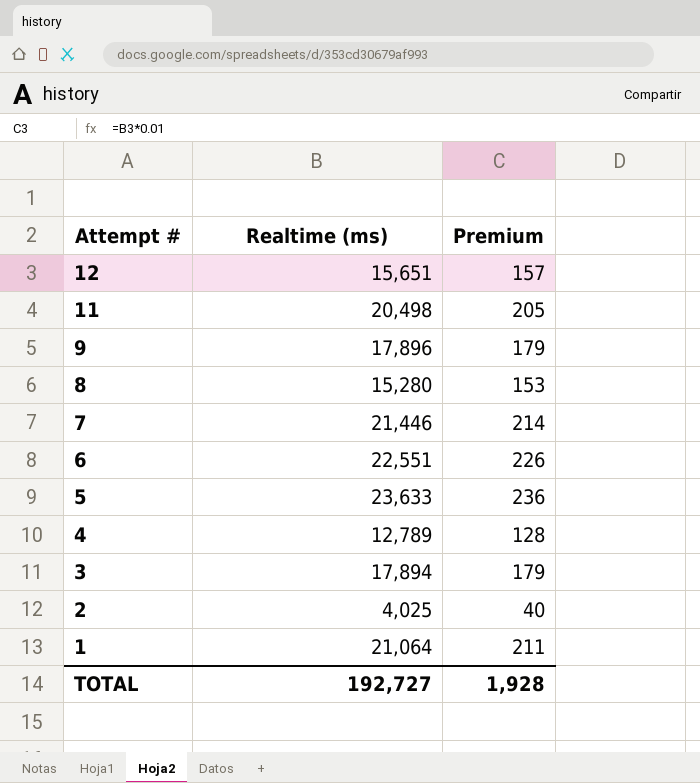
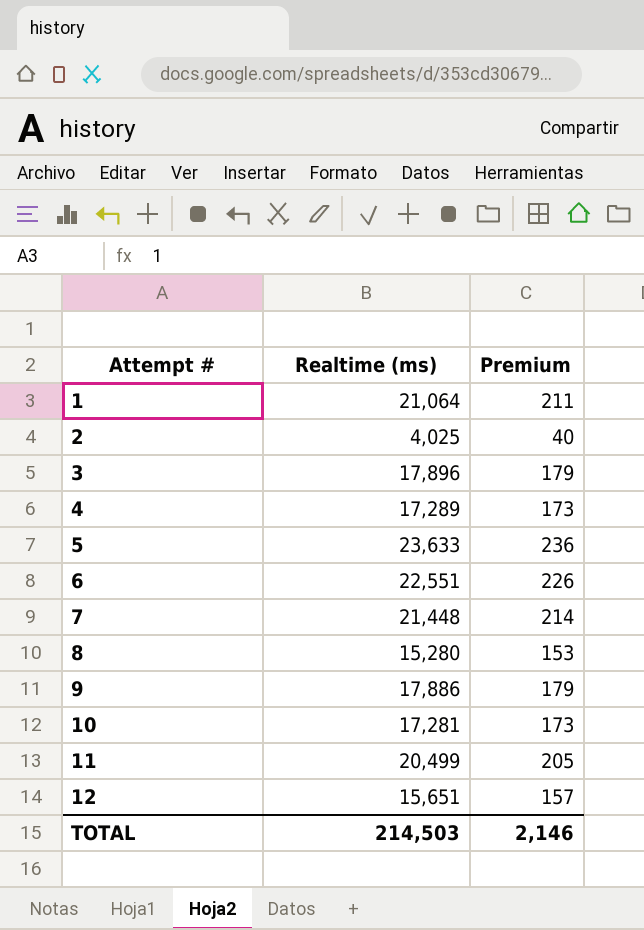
row order: Attempt # descending -> Attempt # ascending
3 | Realtime (ms): 17,894 -> 17,896
4 | Realtime (ms): 12,789 -> 17,289
4 | Premium: 128 -> 173
7 | Realtime (ms): 21,446 -> 21,448
9 | Realtime (ms): 17,896 -> 17,886
row 10: none -> 17,281 | 173
11 | Realtime (ms): 20,498 -> 20,499
TOTAL | Realtime (ms): 192,727 -> 214,503
TOTAL | Premium: 1,928 -> 2,146

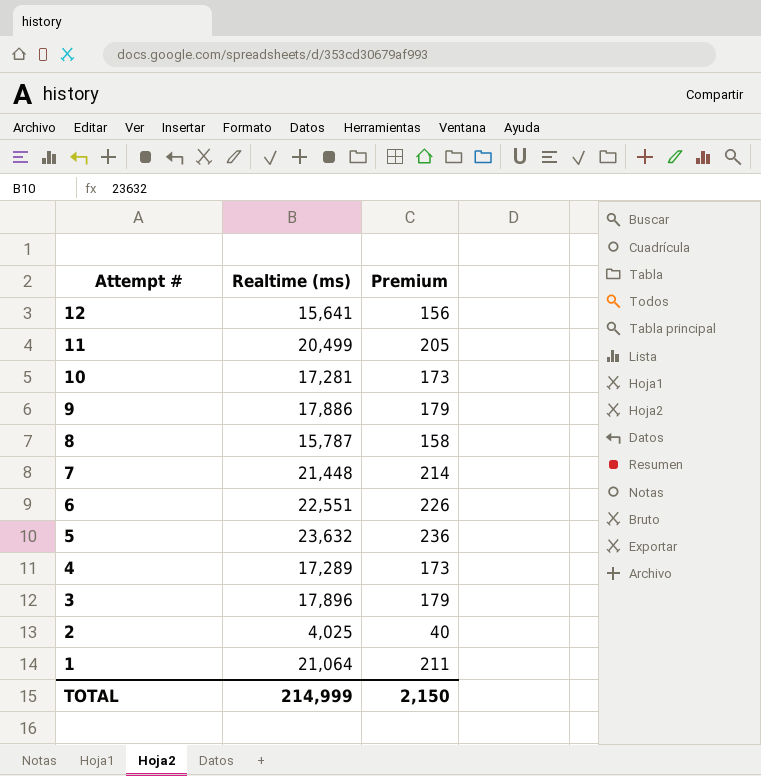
row order: Attempt # ascending -> Attempt # descending
12 | Realtime (ms): 15,651 -> 15,641
12 | Premium: 157 -> 156
8 | Realtime (ms): 15,280 -> 15,787
8 | Premium: 153 -> 158
5 | Realtime (ms): 23,633 -> 23,632
TOTAL | Realtime (ms): 214,503 -> 214,999
TOTAL | Premium: 2,146 -> 2,150

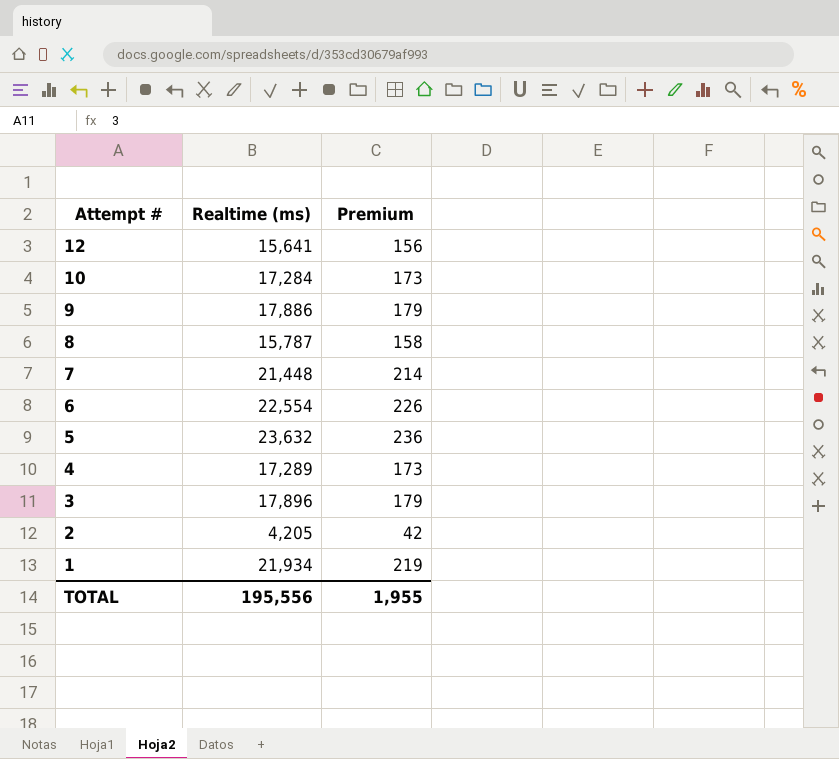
row 11: 20,499 | 205 -> none
10 | Realtime (ms): 17,281 -> 17,284
6 | Realtime (ms): 22,551 -> 22,554
2 | Realtime (ms): 4,025 -> 4,205
2 | Premium: 40 -> 42
1 | Realtime (ms): 21,064 -> 21,934
1 | Premium: 211 -> 219
TOTAL | Realtime (ms): 214,999 -> 195,556
TOTAL | Premium: 2,150 -> 1,955

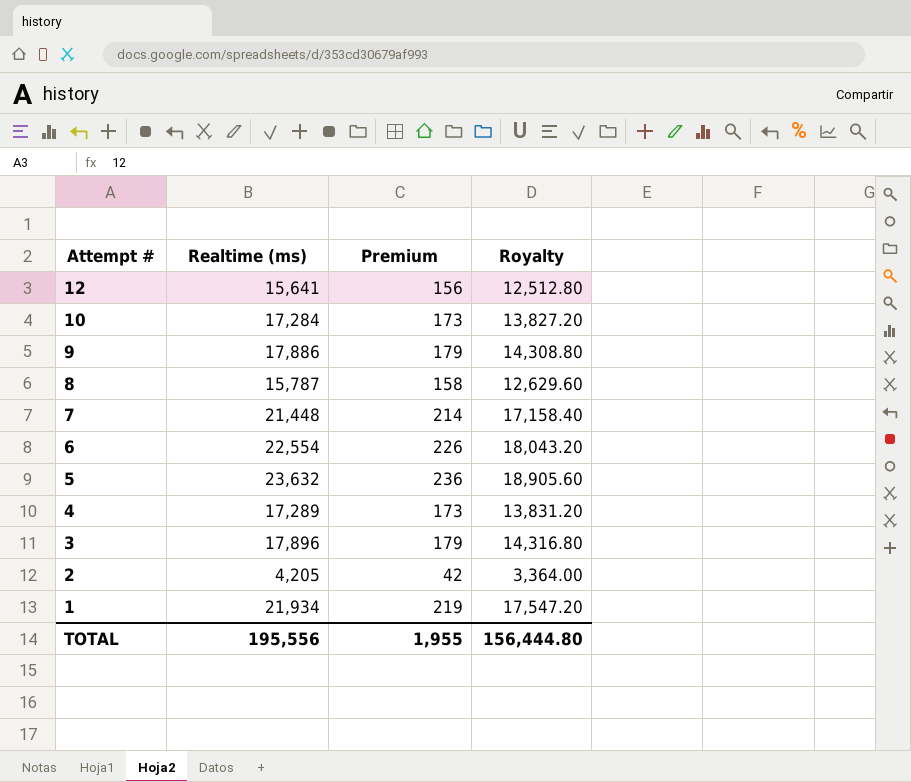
column Royalty | formula: none -> [Realtime (ms)] * 0.8

